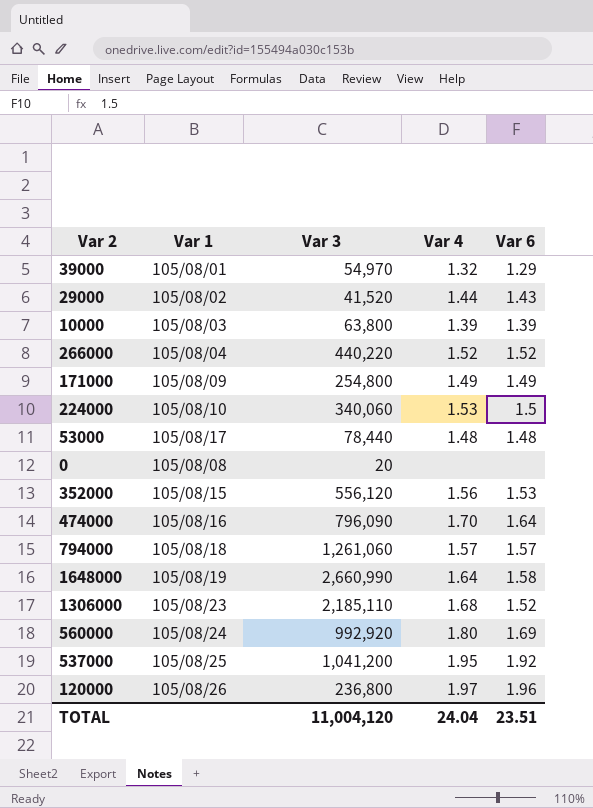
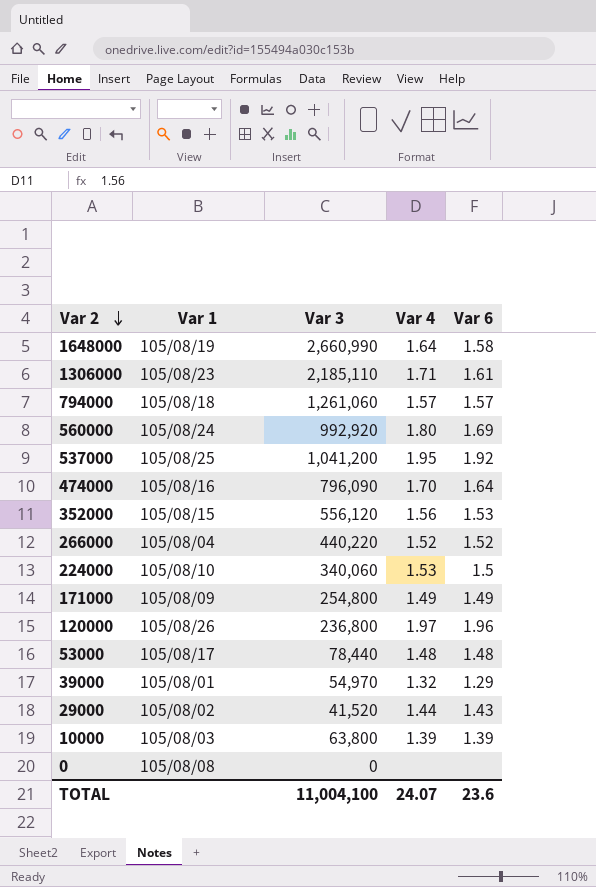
row order: none -> Var 2 descending
1306000 | Var 4: 1.68 -> 1.71
1306000 | Var 6: 1.52 -> 1.61
0 | Var 3: 20 -> 0
TOTAL | Var 3: 11,004,120 -> 11,004,100
TOTAL | Var 4: 24.04 -> 24.07
TOTAL | Var 6: 23.51 -> 23.6

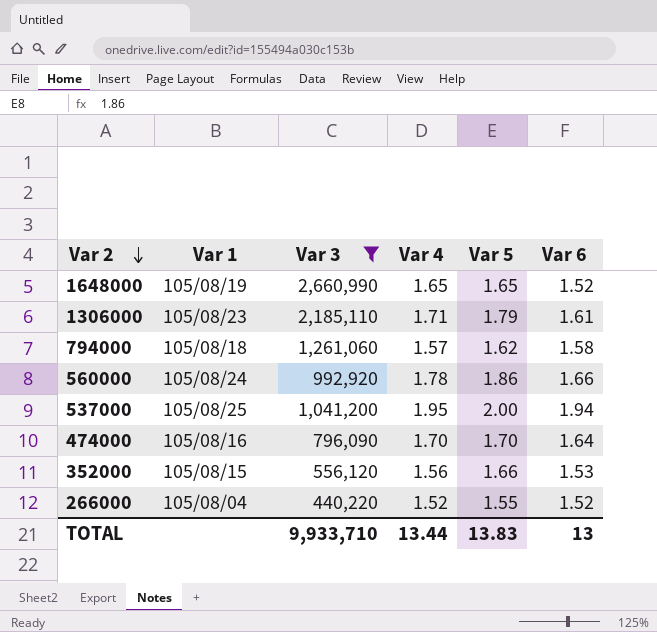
filter: none -> Var 3 >= 440,220
column Var 5 | position: none -> 5
1648000 | Var 4: 1.64 -> 1.65
1648000 | Var 6: 1.58 -> 1.52
794000 | Var 6: 1.57 -> 1.58
560000 | Var 4: 1.80 -> 1.78
560000 | Var 6: 1.69 -> 1.66
537000 | Var 6: 1.92 -> 1.94
TOTAL | Var 3: 11,004,100 -> 9,933,710
TOTAL | Var 4: 24.07 -> 13.44
TOTAL | Var 6: 23.6 -> 13

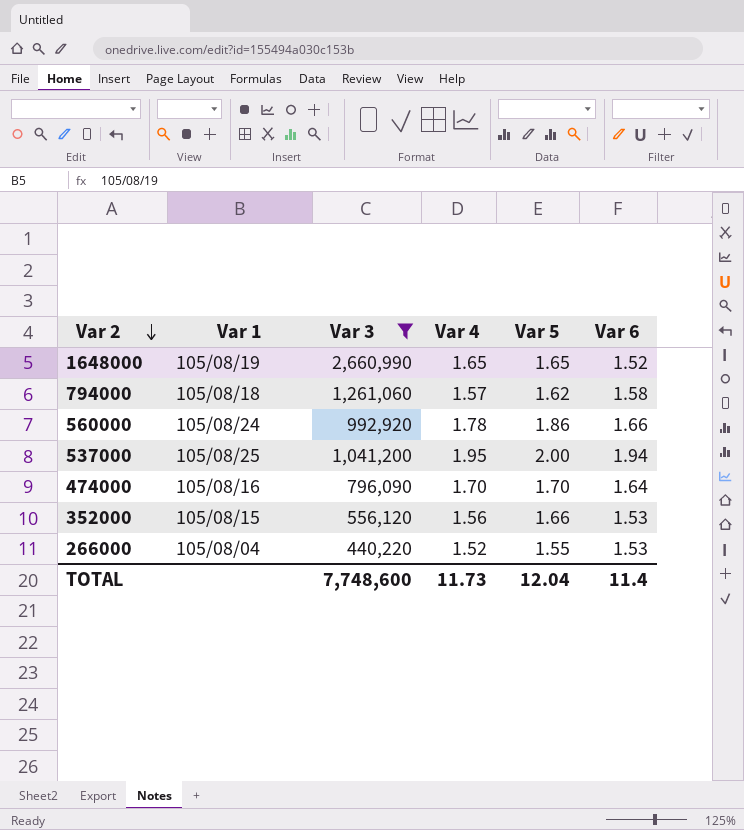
row 1306000: 105/08/23 | 2,185,110 | 1.71 | 1.79 | 1.61 -> none
266000 | Var 6: 1.52 -> 1.53
TOTAL | Var 3: 9,933,710 -> 7,748,600
TOTAL | Var 4: 13.44 -> 11.73
TOTAL | Var 5: 13.83 -> 12.04
TOTAL | Var 6: 13 -> 11.4

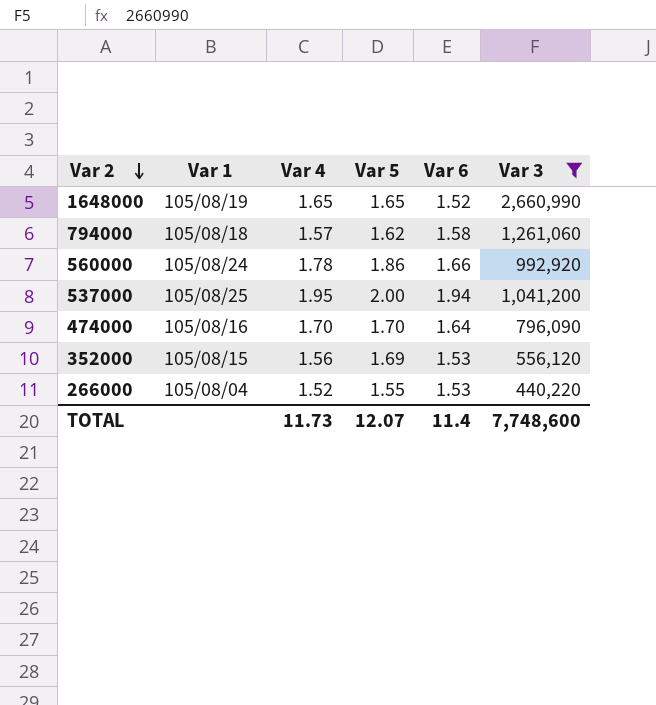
column Var 3 | position: 3 -> 6
352000 | Var 5: 1.66 -> 1.69
TOTAL | Var 5: 12.04 -> 12.07

